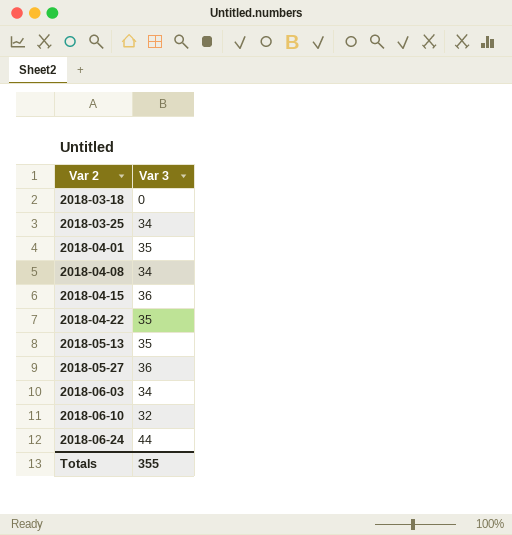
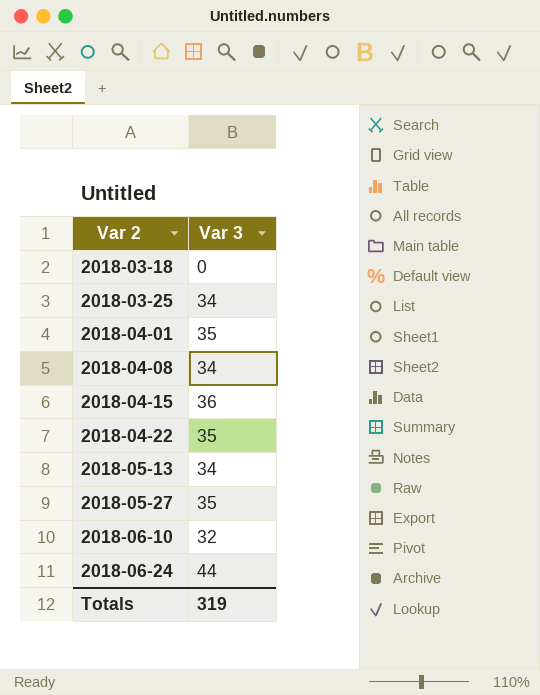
row 2018-06-03: 34 -> none
2018-05-13 | Var 3: 35 -> 34
2018-05-27 | Var 3: 36 -> 35
Totals | Var 3: 355 -> 319

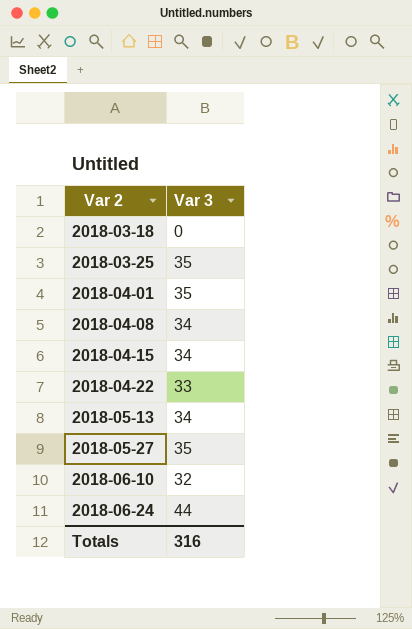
2018-03-25 | Var 3: 34 -> 35
2018-04-15 | Var 3: 36 -> 34
2018-04-22 | Var 3: 35 -> 33
Totals | Var 3: 319 -> 316

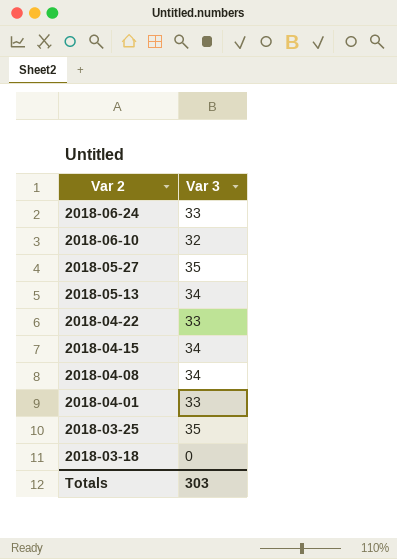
row order: Var 2 ascending -> Var 2 descending
2018-06-24 | Var 3: 44 -> 33
2018-04-01 | Var 3: 35 -> 33
Totals | Var 3: 316 -> 303

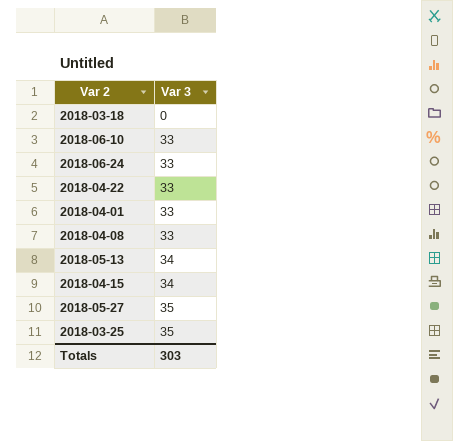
row order: Var 2 descending -> Var 3 ascending
2018-06-10 | Var 3: 32 -> 33
2018-04-08 | Var 3: 34 -> 33

